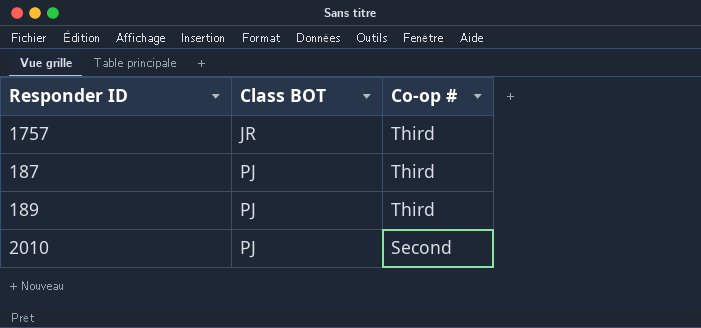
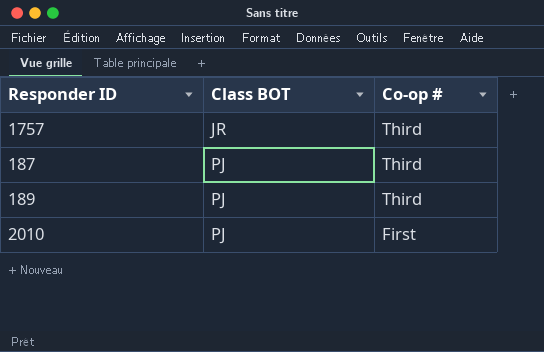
2010 | Co-op #: Second -> First

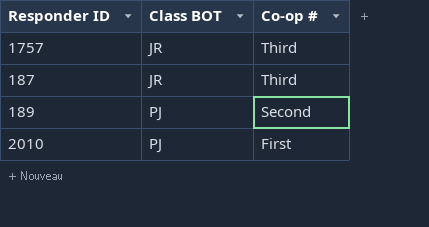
187 | Class BOT: PJ -> JR
189 | Co-op #: Third -> Second

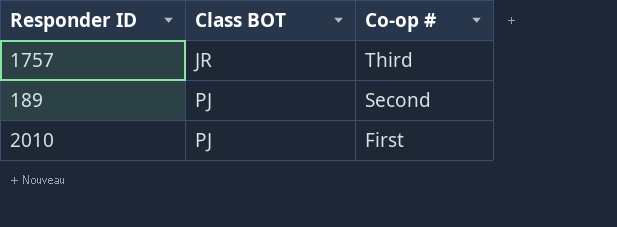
row 187: JR | Third -> none

